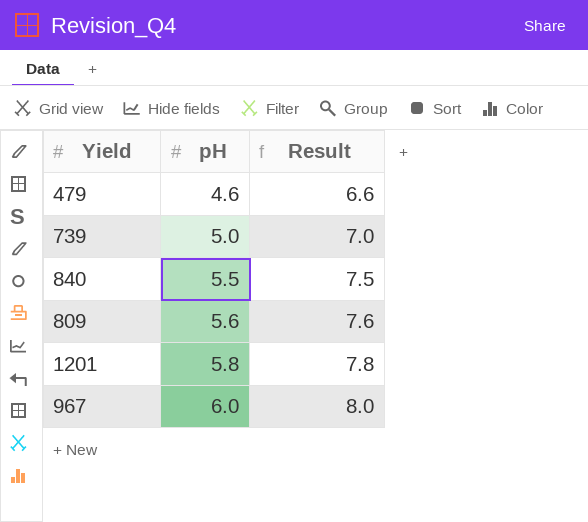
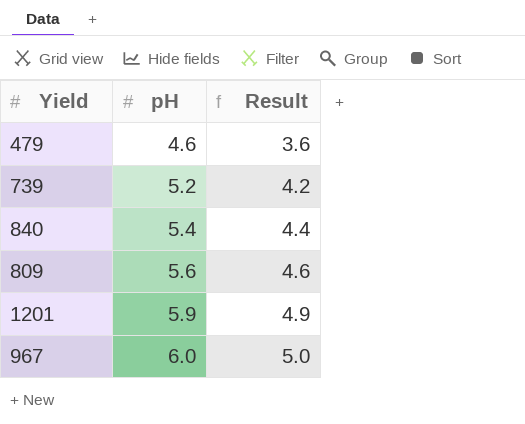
column Result | formula: [pH] + 2 -> [pH] - 1
739 | pH: 5.0 -> 5.2
840 | pH: 5.5 -> 5.4
1201 | pH: 5.8 -> 5.9

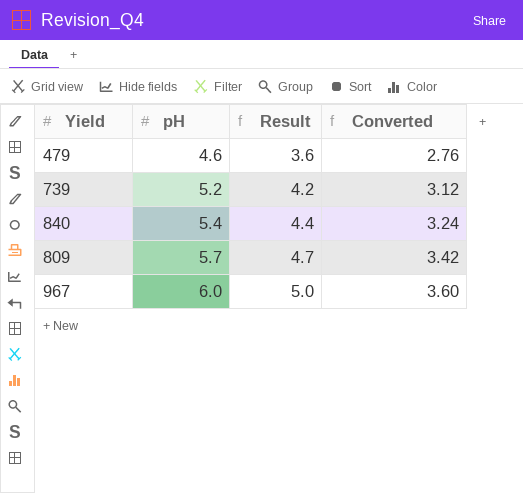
column Converted | formula: none -> [pH] * 0.6
row 1201: 5.9 | 4.9 -> none
809 | pH: 5.6 -> 5.7
809 | Result: 4.6 -> 4.7

